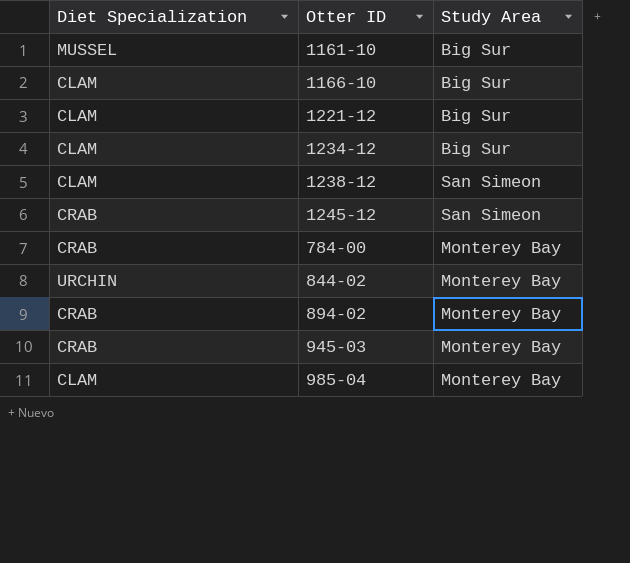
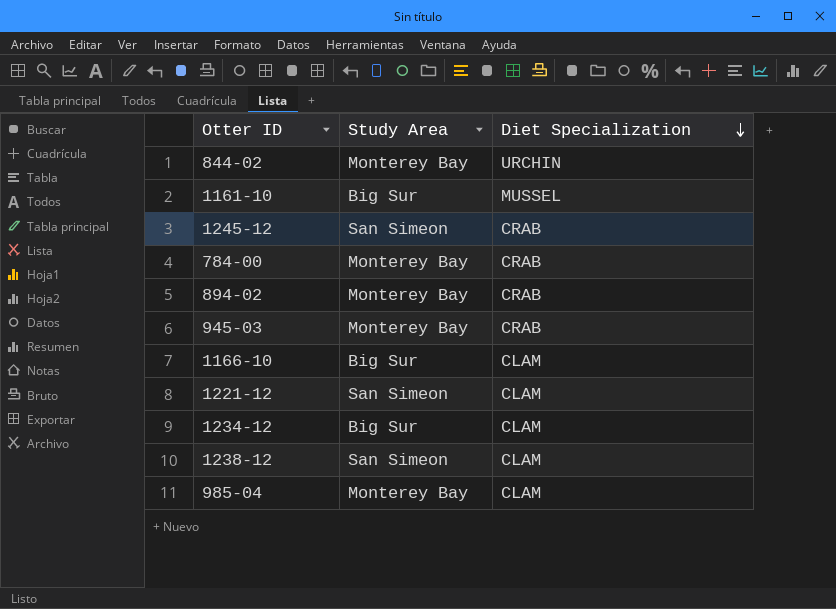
row order: none -> Diet Specialization descending
column Diet Specialization | position: 1 -> 3
1221-12 | Study Area: Big Sur -> San Simeon

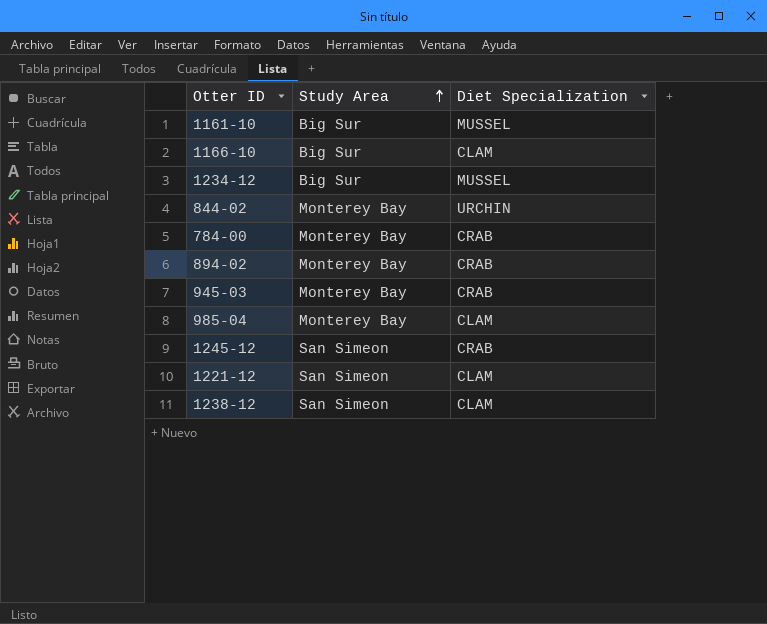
row order: Diet Specialization descending -> Study Area ascending
1234-12 | Diet Specialization: CLAM -> MUSSEL

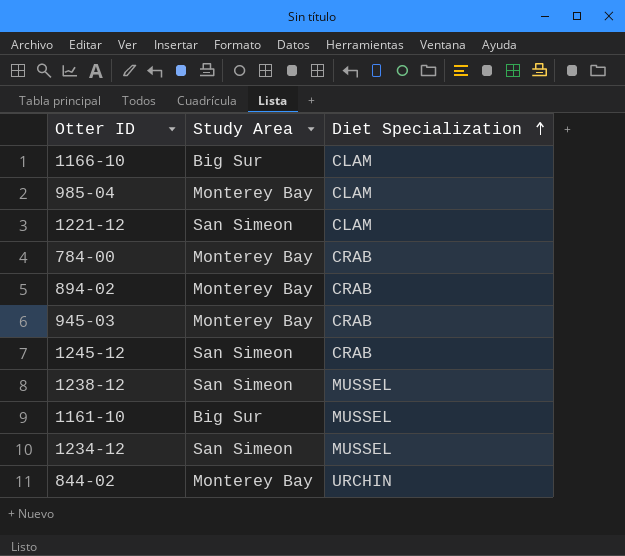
row order: Study Area ascending -> Diet Specialization ascending
1238-12 | Diet Specialization: CLAM -> MUSSEL
1234-12 | Study Area: Big Sur -> San Simeon

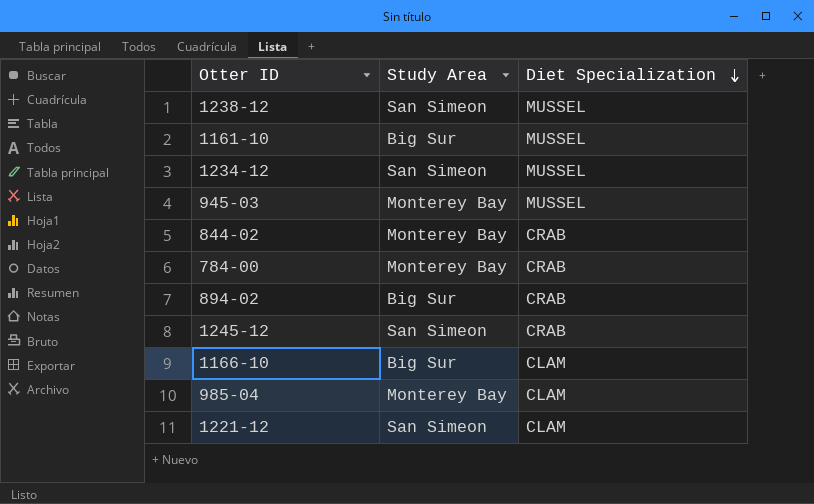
row order: Diet Specialization ascending -> Diet Specialization descending
945-03 | Diet Specialization: CRAB -> MUSSEL
844-02 | Diet Specialization: URCHIN -> CRAB
894-02 | Study Area: Monterey Bay -> Big Sur

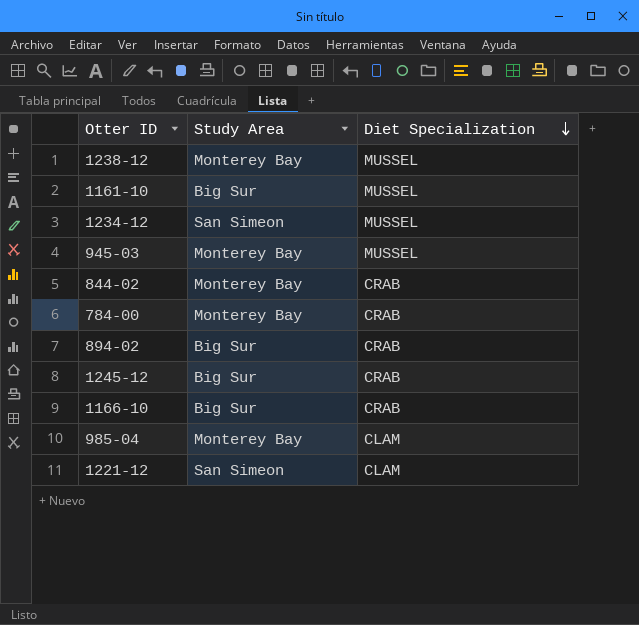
1238-12 | Study Area: San Simeon -> Monterey Bay
1245-12 | Study Area: San Simeon -> Big Sur
1166-10 | Diet Specialization: CLAM -> CRAB

